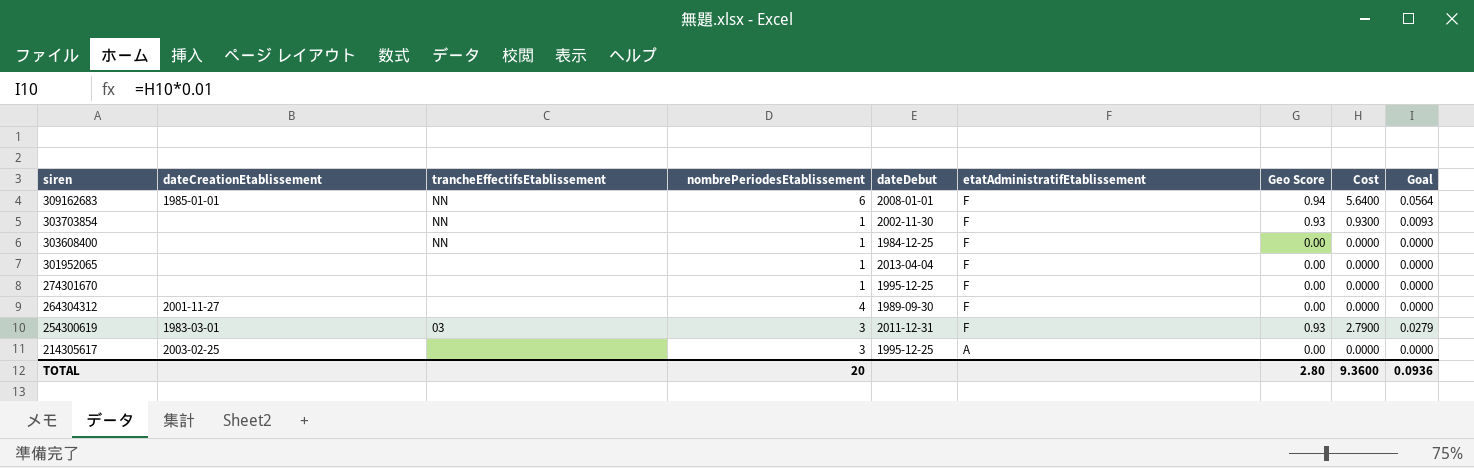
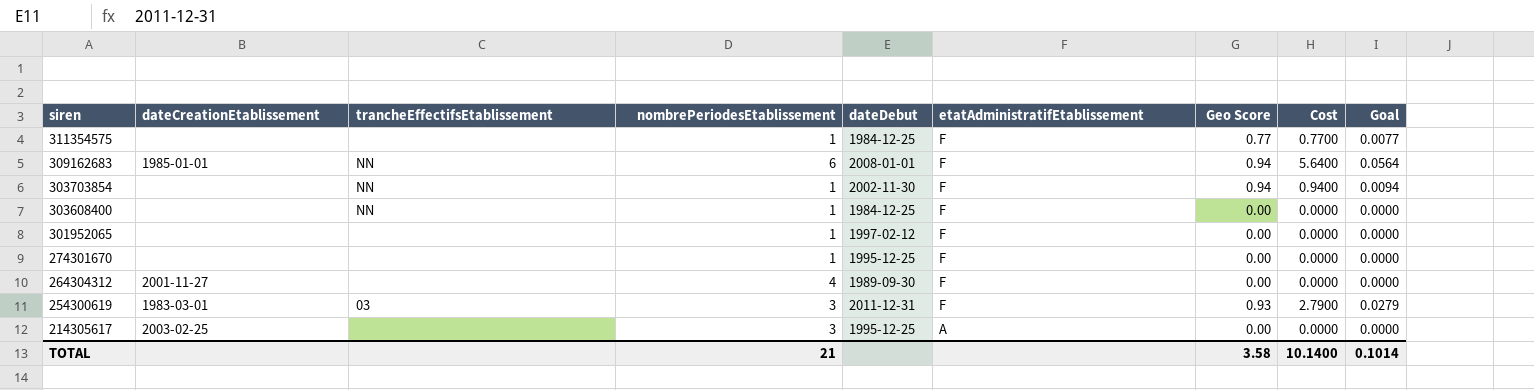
row 311354575: none -> none | none | 1 | 1984-12-25 | F | 0.77 | 0.7700 | 0.0077
303703854 | Geo Score: 0.93 -> 0.94
303703854 | Cost: 0.9300 -> 0.9400
303703854 | Goal: 0.0093 -> 0.0094
301952065 | dateDebut: 2013-04-04 -> 1997-02-12
TOTAL | nombrePeriodesEtablissement: 20 -> 21
TOTAL | Geo Score: 2.80 -> 3.58
TOTAL | Cost: 9.3600 -> 10.1400
TOTAL | Goal: 0.0936 -> 0.1014

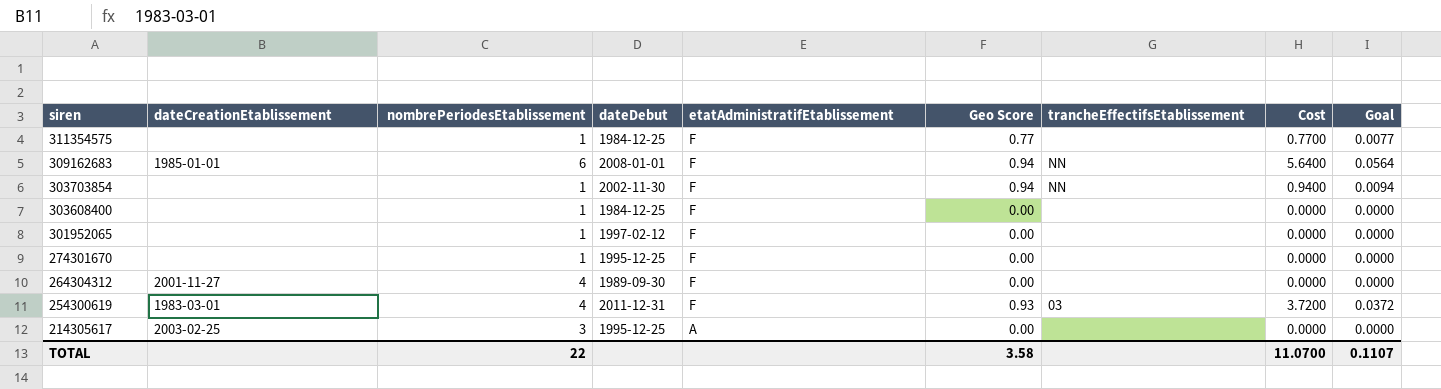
column trancheEffectifsEtablissement | position: 3 -> 7
303608400 | trancheEffectifsEtablissement: NN -> none
254300619 | nombrePeriodesEtablissement: 3 -> 4
254300619 | Cost: 2.7900 -> 3.7200
254300619 | Goal: 0.0279 -> 0.0372
TOTAL | nombrePeriodesEtablissement: 21 -> 22
TOTAL | Cost: 10.1400 -> 11.0700
TOTAL | Goal: 0.1014 -> 0.1107

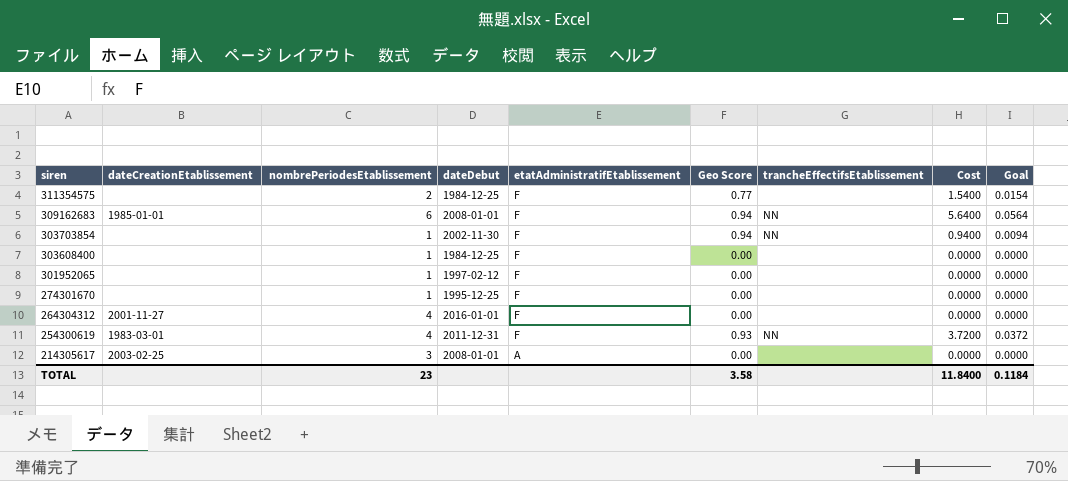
311354575 | nombrePeriodesEtablissement: 1 -> 2
311354575 | Cost: 0.7700 -> 1.5400
311354575 | Goal: 0.0077 -> 0.0154
264304312 | dateDebut: 1989-09-30 -> 2016-01-01
254300619 | trancheEffectifsEtablissement: 03 -> NN
214305617 | dateDebut: 1995-12-25 -> 2008-01-01
TOTAL | nombrePeriodesEtablissement: 22 -> 23
TOTAL | Cost: 11.0700 -> 11.8400
TOTAL | Goal: 0.1107 -> 0.1184

